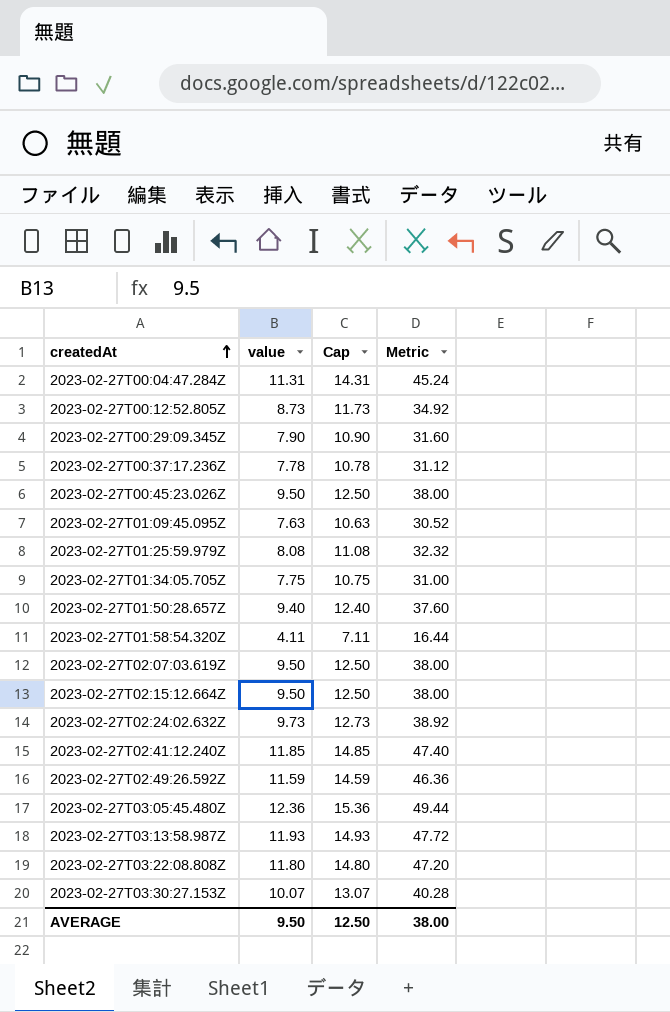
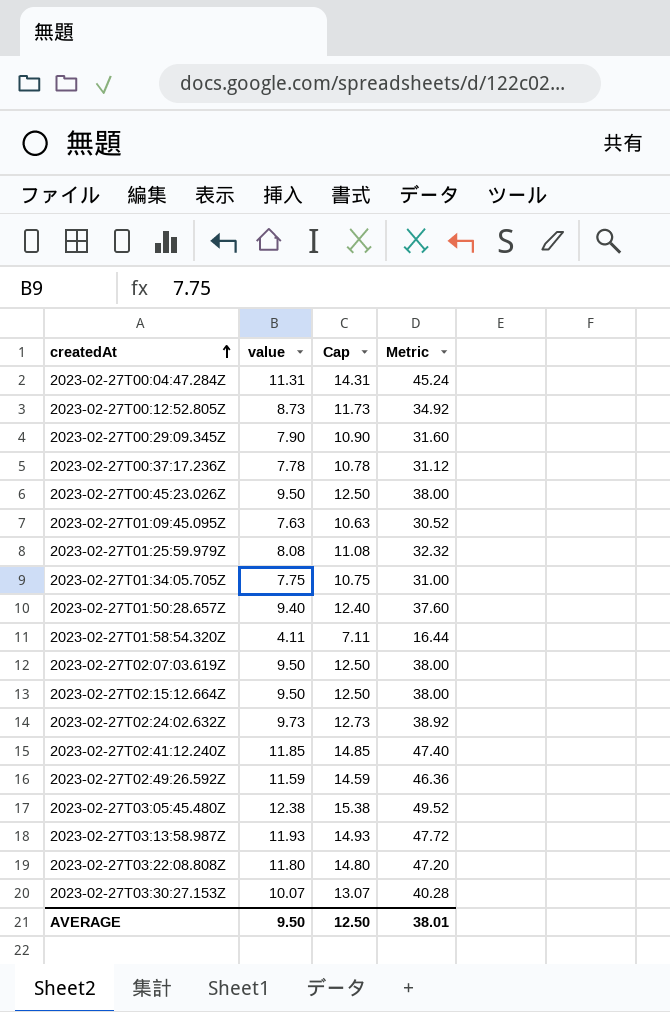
2023-02-27T03:05:45.480Z | value: 12.36 -> 12.38
2023-02-27T03:05:45.480Z | Cap: 15.36 -> 15.38
2023-02-27T03:05:45.480Z | Metric: 49.44 -> 49.52
AVERAGE | Metric: 38.00 -> 38.01

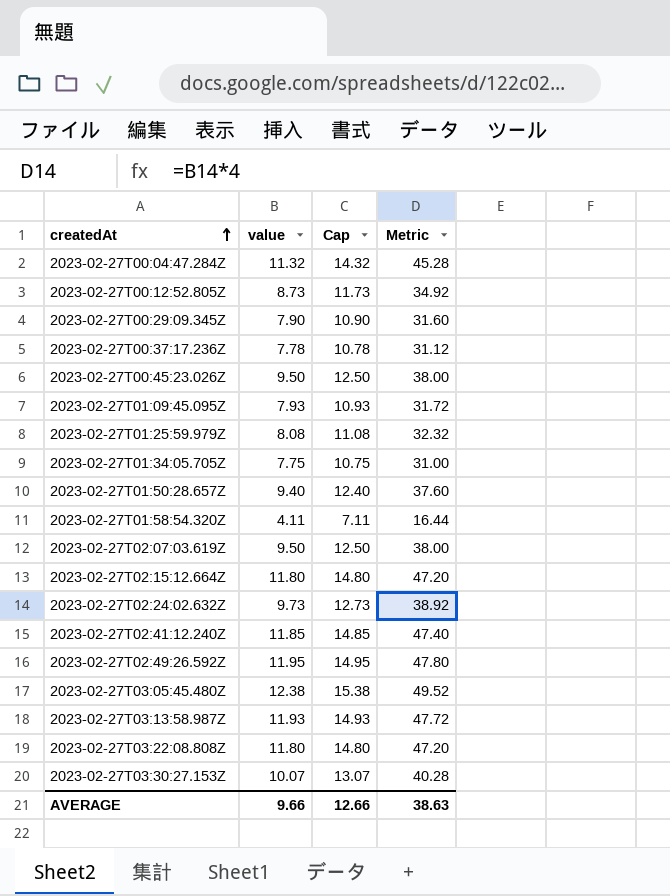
2023-02-27T00:04:47.284Z | value: 11.31 -> 11.32
2023-02-27T00:04:47.284Z | Cap: 14.31 -> 14.32
2023-02-27T00:04:47.284Z | Metric: 45.24 -> 45.28
2023-02-27T01:09:45.095Z | value: 7.63 -> 7.93
2023-02-27T01:09:45.095Z | Cap: 10.63 -> 10.93
2023-02-27T01:09:45.095Z | Metric: 30.52 -> 31.72
2023-02-27T02:15:12.664Z | value: 9.50 -> 11.80
2023-02-27T02:15:12.664Z | Cap: 12.50 -> 14.80
2023-02-27T02:15:12.664Z | Metric: 38.00 -> 47.20
2023-02-27T02:49:26.592Z | value: 11.59 -> 11.95
2023-02-27T02:49:26.592Z | Cap: 14.59 -> 14.95
2023-02-27T02:49:26.592Z | Metric: 46.36 -> 47.80
AVERAGE | value: 9.50 -> 9.66
AVERAGE | Cap: 12.50 -> 12.66
AVERAGE | Metric: 38.01 -> 38.63

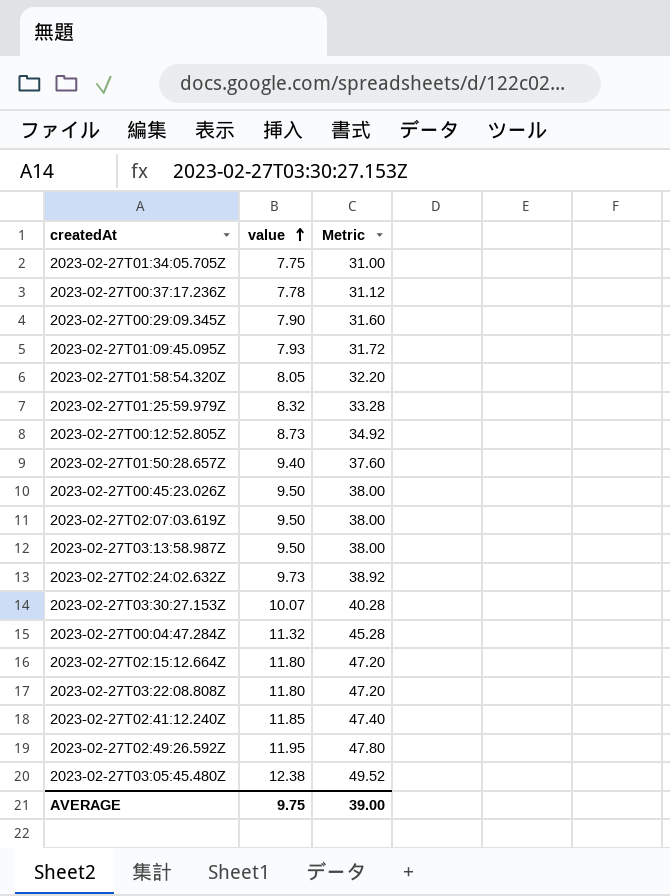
row order: createdAt ascending -> value ascending
column Cap | formula: [value] + 3 -> none
2023-02-27T01:58:54.320Z | value: 4.11 -> 8.05
2023-02-27T01:58:54.320Z | Metric: 16.44 -> 32.20
2023-02-27T01:25:59.979Z | value: 8.08 -> 8.32
2023-02-27T01:25:59.979Z | Metric: 32.32 -> 33.28
2023-02-27T03:13:58.987Z | value: 11.93 -> 9.50
2023-02-27T03:13:58.987Z | Metric: 47.72 -> 38.00
AVERAGE | value: 9.66 -> 9.75
AVERAGE | Metric: 38.63 -> 39.00

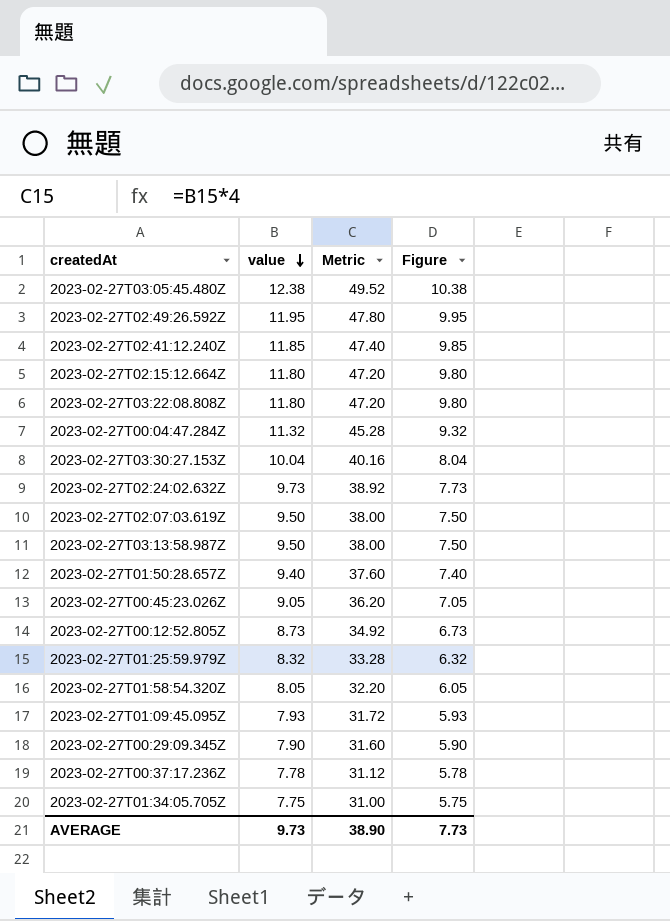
row order: value ascending -> value descending
column Figure | formula: none -> [value] - 2
2023-02-27T03:30:27.153Z | value: 10.07 -> 10.04
2023-02-27T03:30:27.153Z | Metric: 40.28 -> 40.16
2023-02-27T00:45:23.026Z | value: 9.50 -> 9.05
2023-02-27T00:45:23.026Z | Metric: 38.00 -> 36.20
AVERAGE | value: 9.75 -> 9.73
AVERAGE | Metric: 39.00 -> 38.90

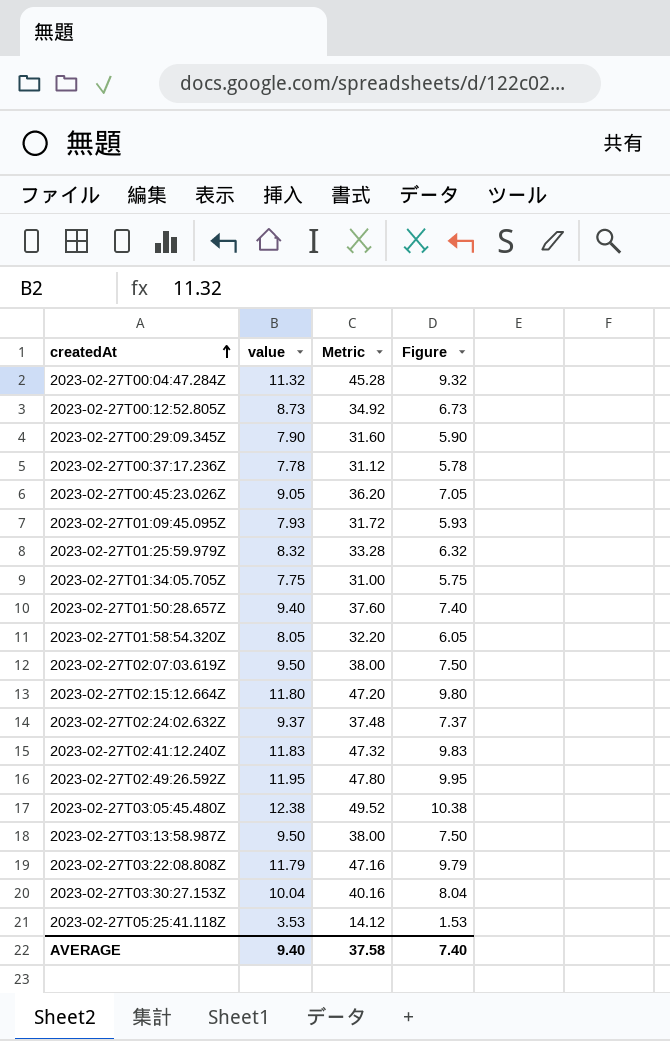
row order: value descending -> createdAt ascending
2023-02-27T02:24:02.632Z | value: 9.73 -> 9.37
2023-02-27T02:24:02.632Z | Metric: 38.92 -> 37.48
2023-02-27T02:24:02.632Z | Figure: 7.73 -> 7.37
2023-02-27T02:41:12.240Z | value: 11.85 -> 11.83
2023-02-27T02:41:12.240Z | Metric: 47.40 -> 47.32
2023-02-27T02:41:12.240Z | Figure: 9.85 -> 9.83
2023-02-27T03:22:08.808Z | value: 11.80 -> 11.79
2023-02-27T03:22:08.808Z | Metric: 47.20 -> 47.16
2023-02-27T03:22:08.808Z | Figure: 9.80 -> 9.79
row 2023-02-27T05:25:41.118Z: none -> 3.53 | 14.12 | 1.53
AVERAGE | value: 9.73 -> 9.40
AVERAGE | Metric: 38.90 -> 37.58
AVERAGE | Figure: 7.73 -> 7.40

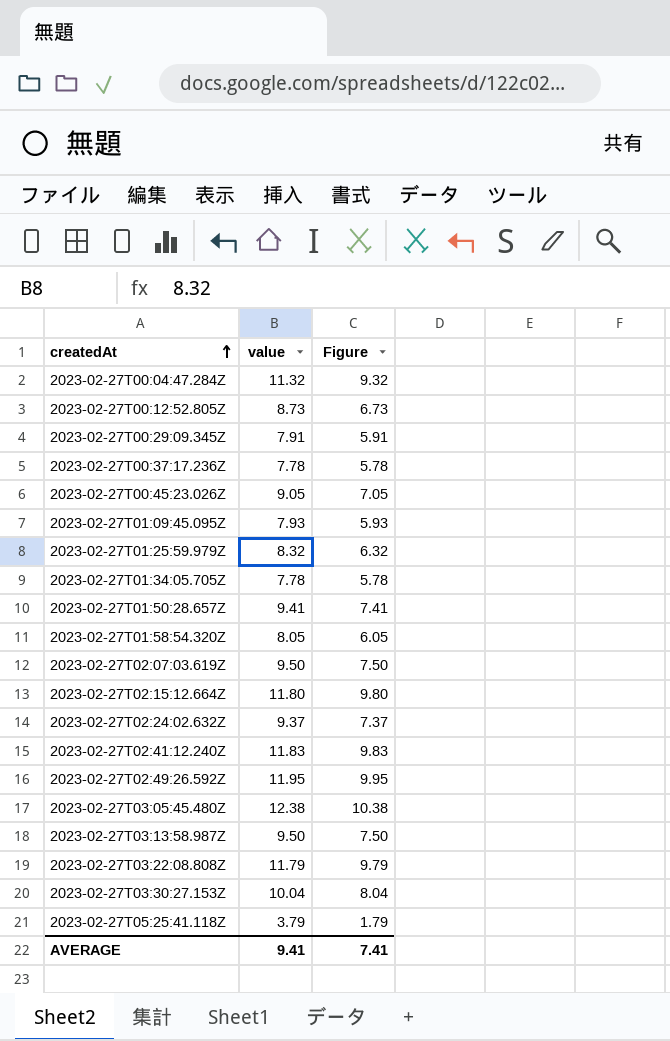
column Metric | formula: [value] * 4 -> none
2023-02-27T00:29:09.345Z | value: 7.90 -> 7.91
2023-02-27T00:29:09.345Z | Figure: 5.90 -> 5.91
2023-02-27T01:34:05.705Z | value: 7.75 -> 7.78
2023-02-27T01:34:05.705Z | Figure: 5.75 -> 5.78
2023-02-27T01:50:28.657Z | value: 9.40 -> 9.41
2023-02-27T01:50:28.657Z | Figure: 7.40 -> 7.41
2023-02-27T05:25:41.118Z | value: 3.53 -> 3.79
2023-02-27T05:25:41.118Z | Figure: 1.53 -> 1.79
AVERAGE | value: 9.40 -> 9.41
AVERAGE | Figure: 7.40 -> 7.41

